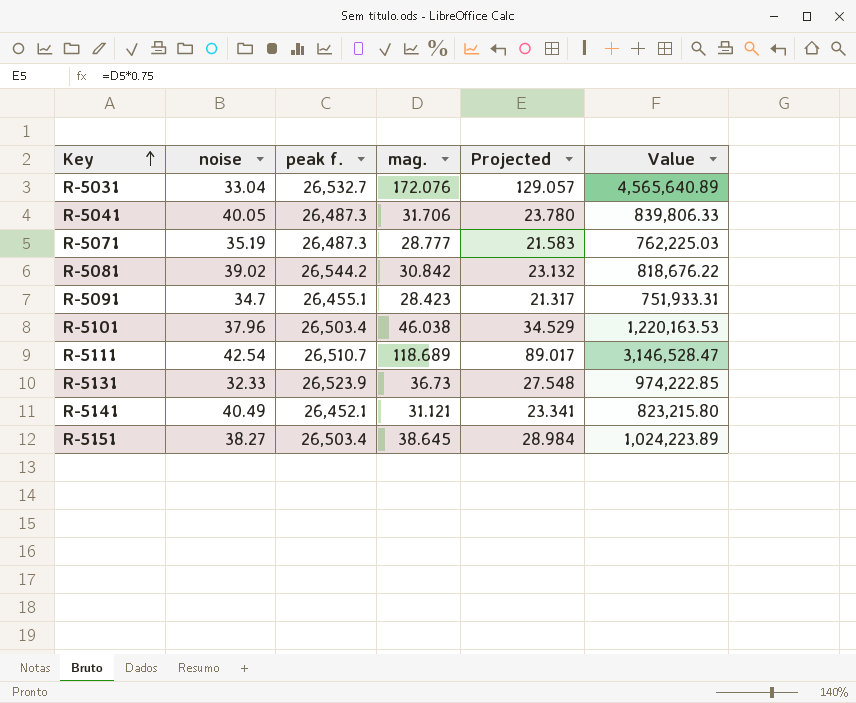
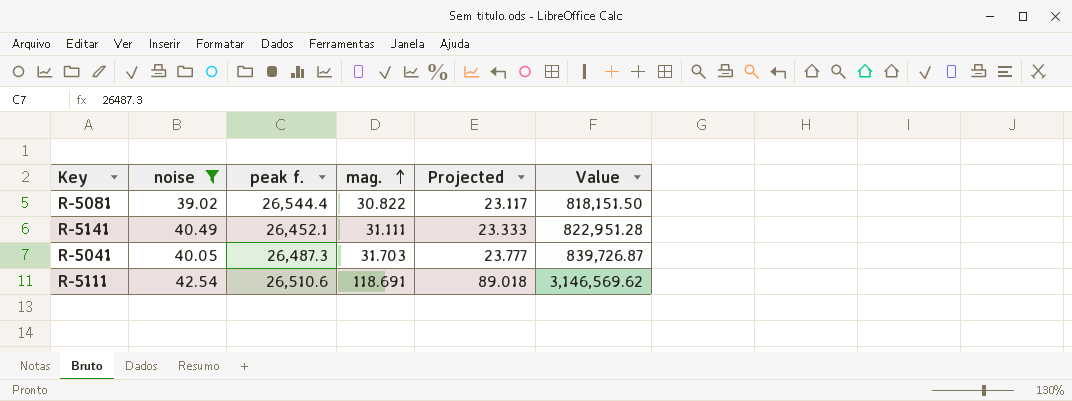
filter: none -> noise >= 39.02
row order: Key ascending -> mag. ascending
R-5081 | peak f.: 26,544.2 -> 26,544.4
R-5081 | mag.: 30.842 -> 30.822
R-5081 | Projected: 23.132 -> 23.117
R-5081 | Value: 818,676.22 -> 818,151.50
R-5141 | mag.: 31.121 -> 31.111
R-5141 | Projected: 23.341 -> 23.333
R-5141 | Value: 823,215.80 -> 822,951.28
R-5041 | mag.: 31.706 -> 31.703
R-5041 | Projected: 23.780 -> 23.777
R-5041 | Value: 839,806.33 -> 839,726.87
R-5111 | peak f.: 26,510.7 -> 26,510.6
R-5111 | mag.: 118.689 -> 118.691
R-5111 | Projected: 89.017 -> 89.018
R-5111 | Value: 3,146,528.47 -> 3,146,569.62

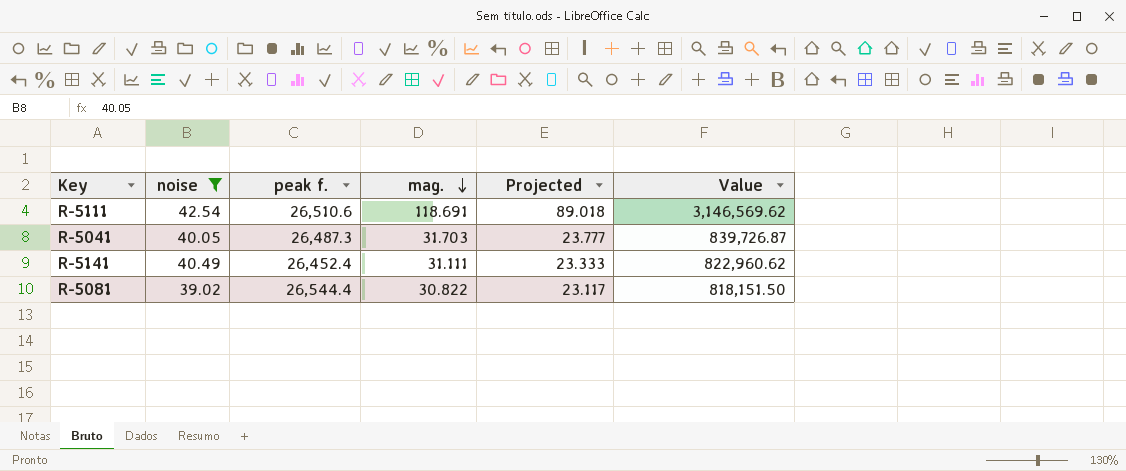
row order: mag. ascending -> mag. descending
R-5141 | peak f.: 26,452.1 -> 26,452.4
R-5141 | Value: 822,951.28 -> 822,960.62

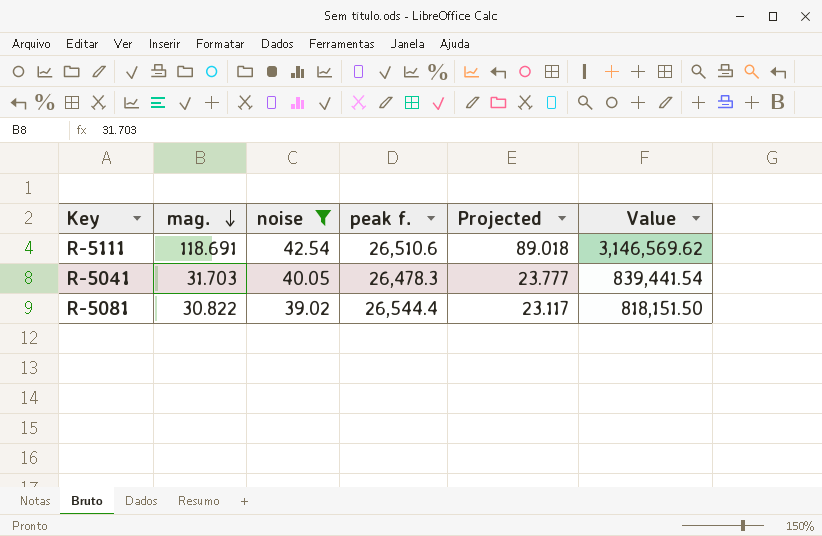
column mag. | position: 4 -> 2
row R-5141: 40.49 | 26,452.4 | 31.111 | 23.333 | 822,960.62 -> none
R-5041 | peak f.: 26,487.3 -> 26,478.3
R-5041 | Value: 839,726.87 -> 839,441.54

